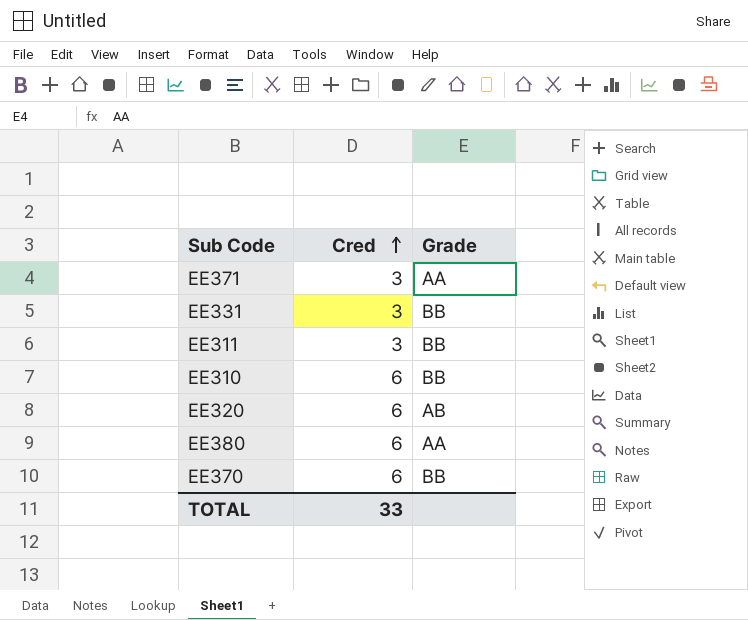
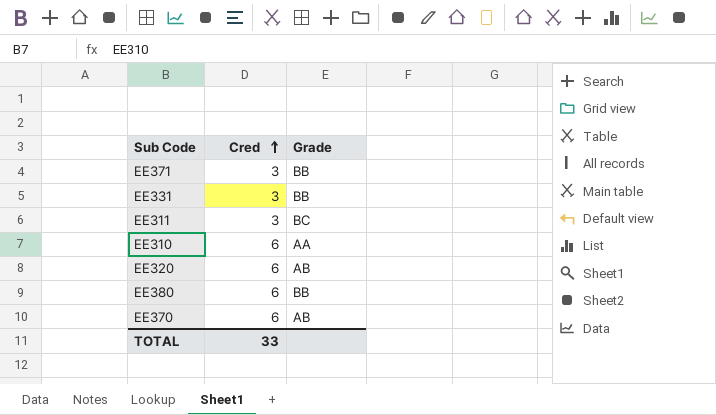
EE371 | Grade: AA -> BB
EE311 | Grade: BB -> BC
EE310 | Grade: BB -> AA
EE380 | Grade: AA -> BB
EE370 | Grade: BB -> AB

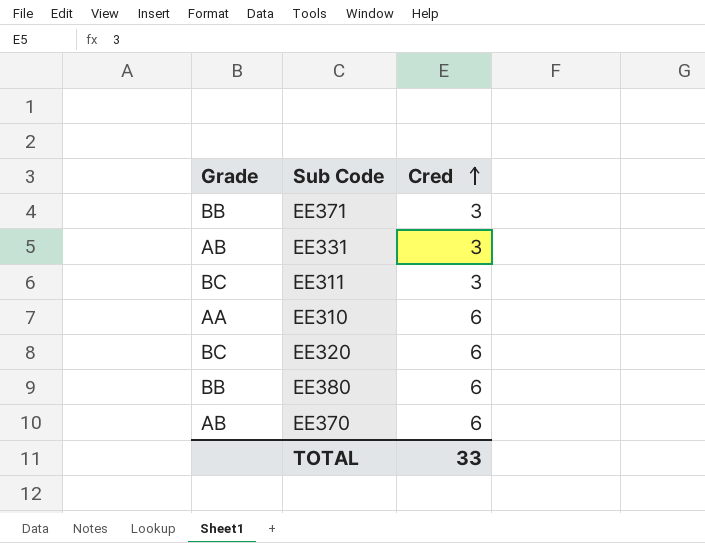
column Grade | position: 3 -> 1
EE331 | Grade: BB -> AB
EE320 | Grade: AB -> BC

